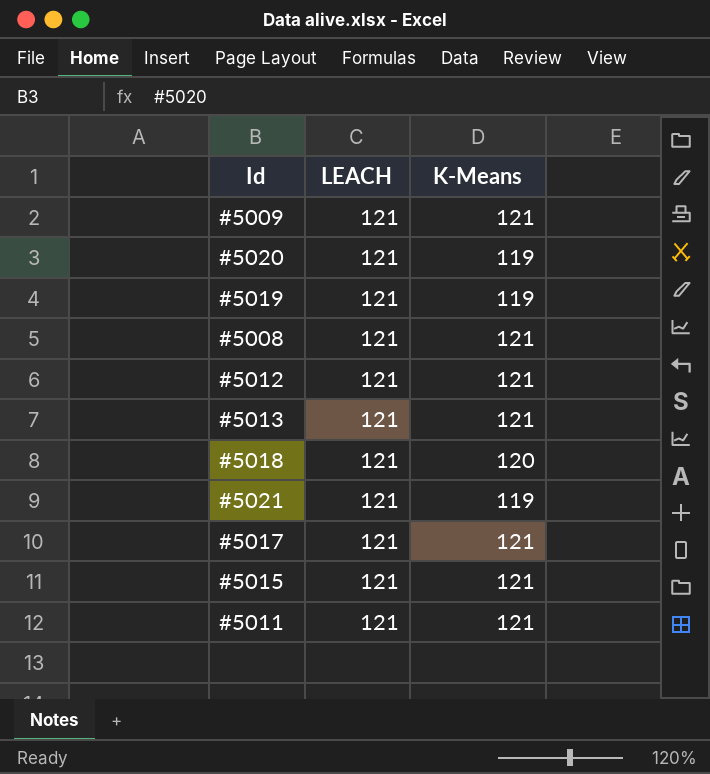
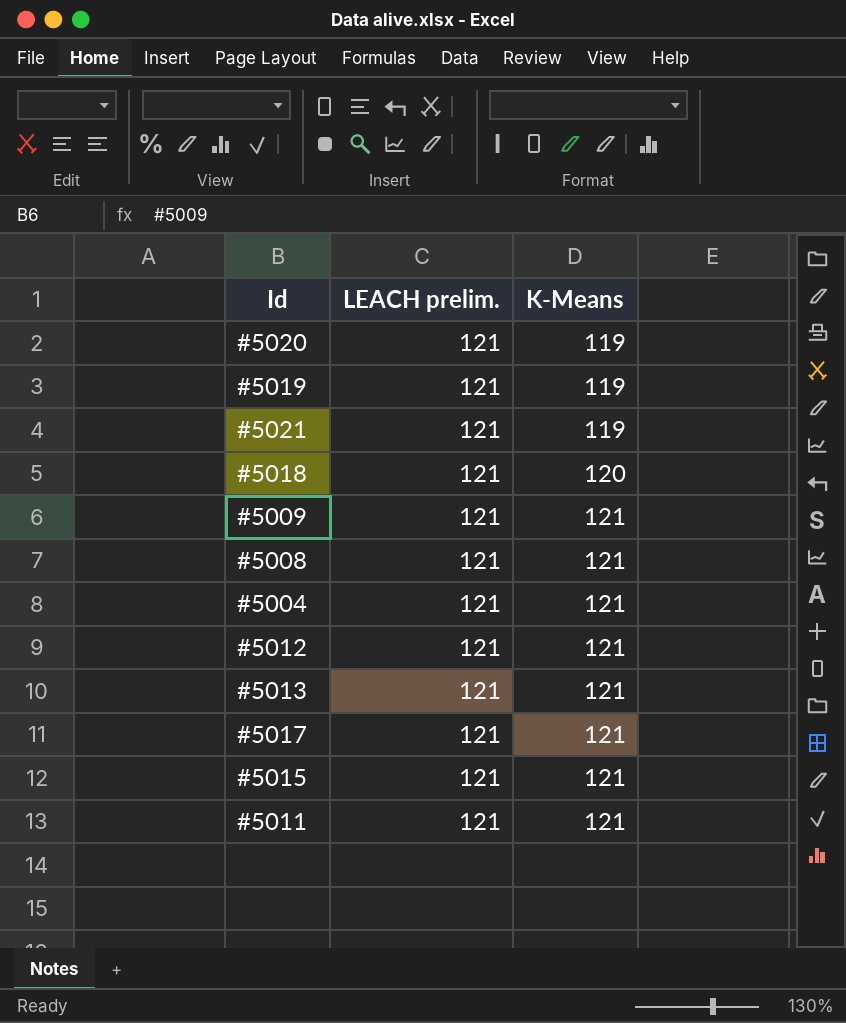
row order: none -> K-Means ascending
column name: LEACH -> LEACH prelim.
row #5004: none -> 121 | 121

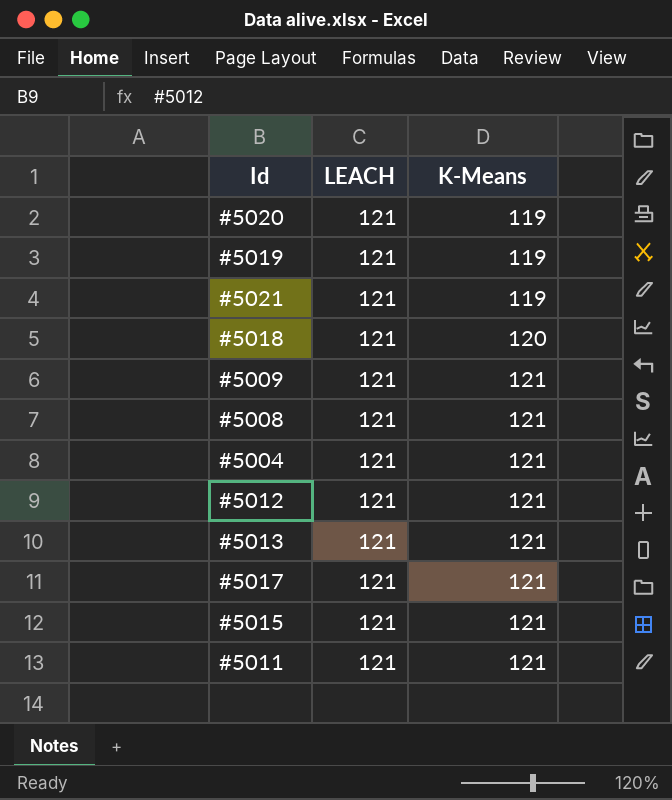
column name: LEACH prelim. -> LEACH

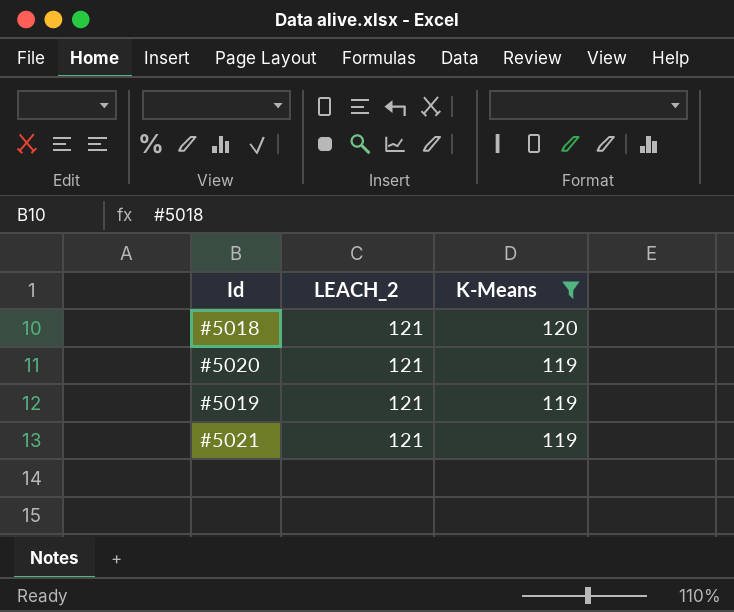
filter: none -> K-Means != 121
row order: K-Means ascending -> K-Means descending
column name: LEACH -> LEACH_2

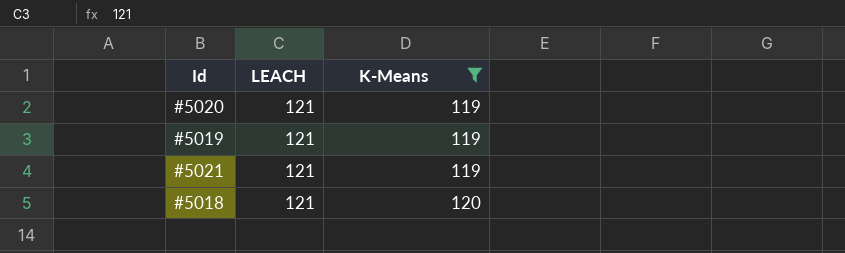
row order: K-Means descending -> K-Means ascending
column name: LEACH_2 -> LEACH

